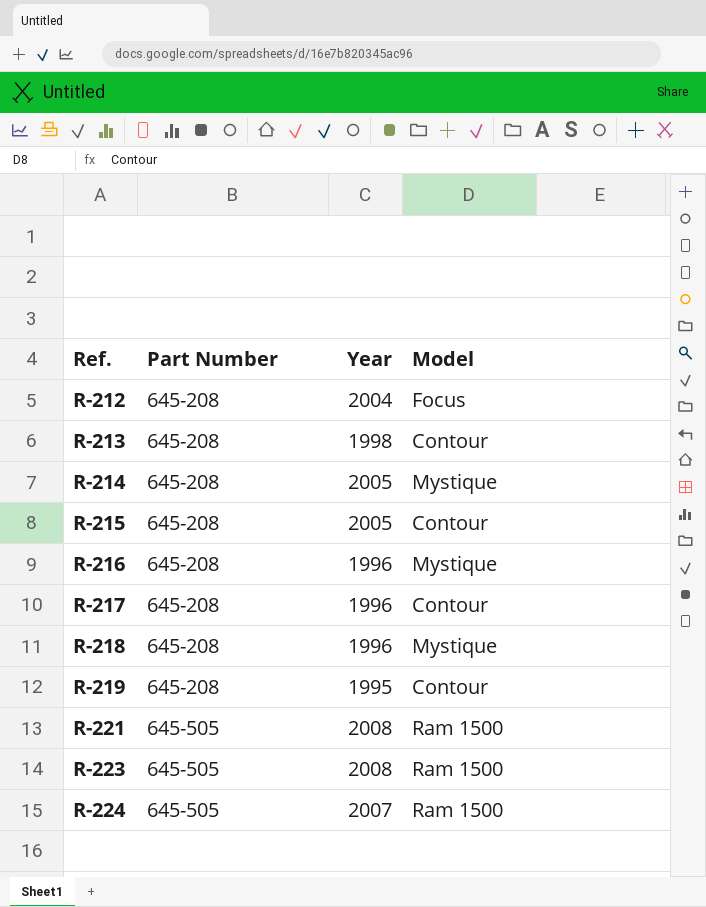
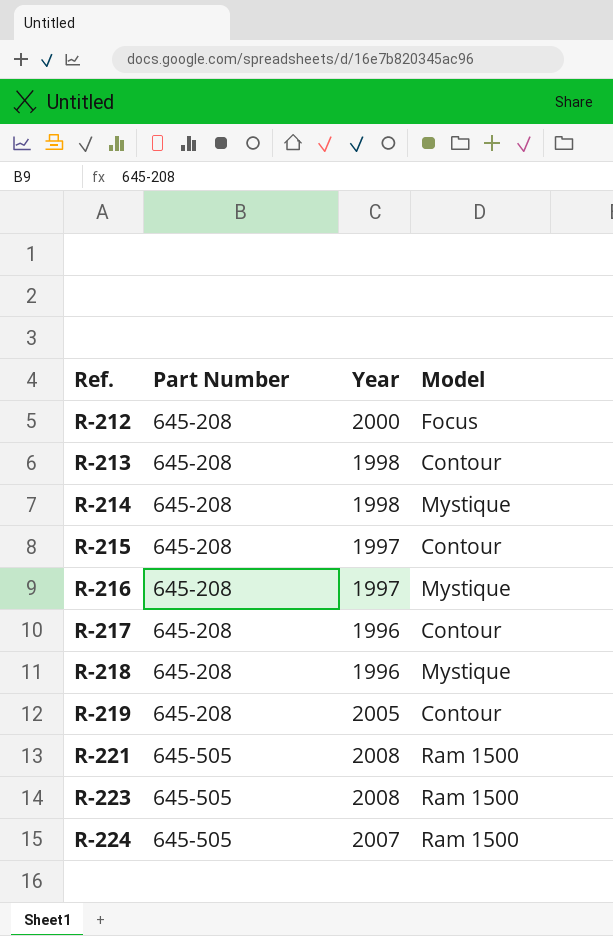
R-212 | Year: 2004 -> 2000
R-214 | Year: 2005 -> 1998
R-215 | Year: 2005 -> 1997
R-216 | Year: 1996 -> 1997
R-219 | Year: 1995 -> 2005

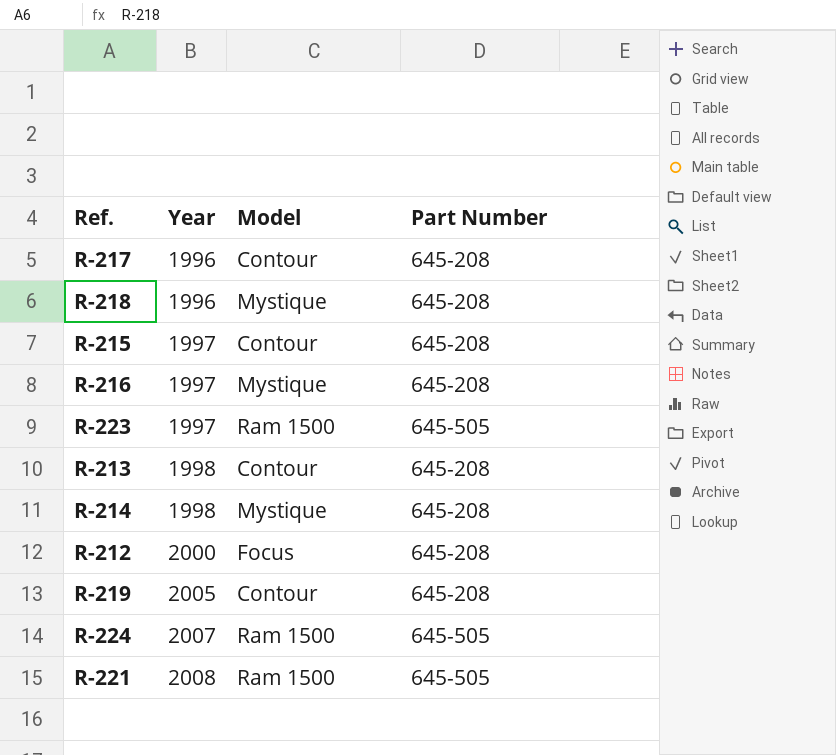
row order: Ref. ascending -> Year ascending
column Part Number | position: 2 -> 4
R-223 | Year: 2008 -> 1997

